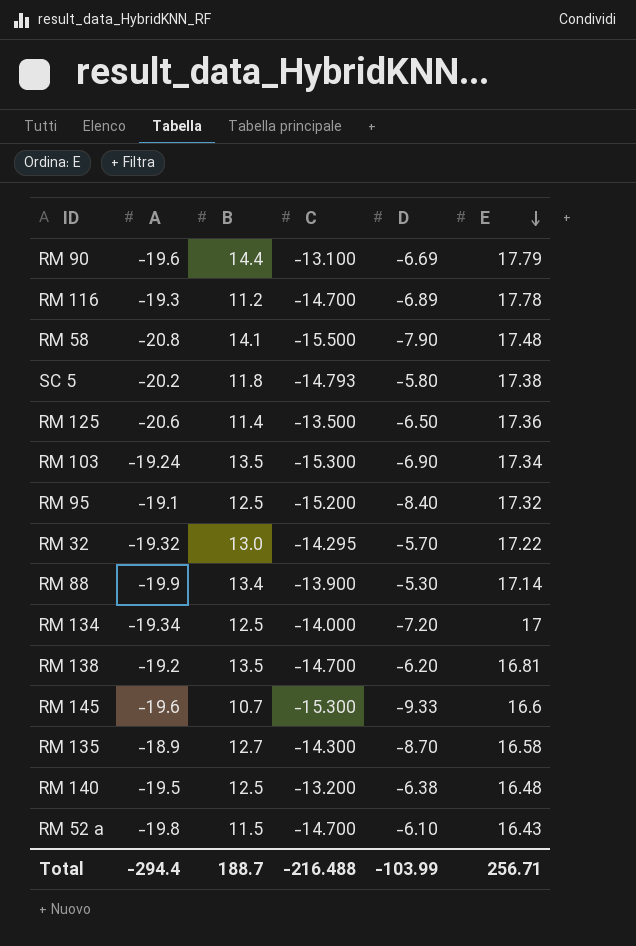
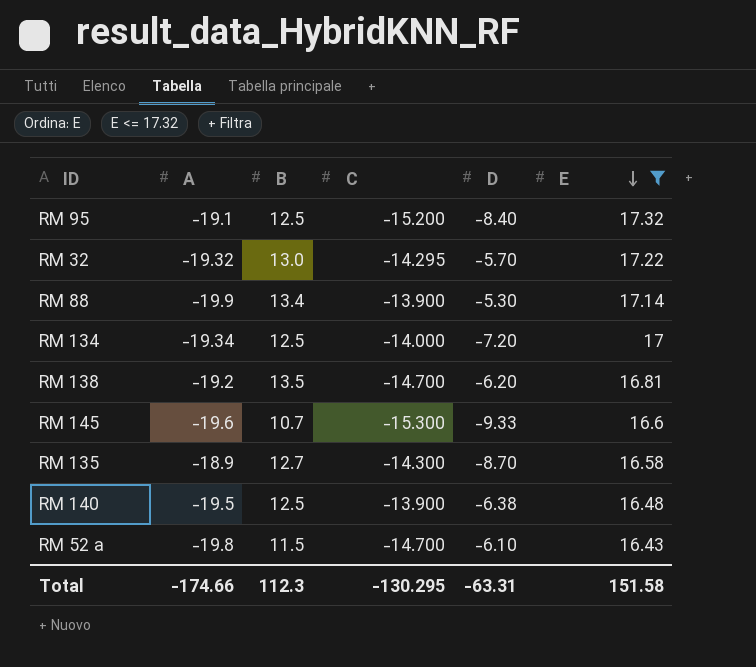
filter: none -> E <= 17.32
RM 140 | C: -13.200 -> -13.900
Total | A: -294.4 -> -174.66
Total | B: 188.7 -> 112.3
Total | C: -216.488 -> -130.295
Total | D: -103.99 -> -63.31
Total | E: 256.71 -> 151.58

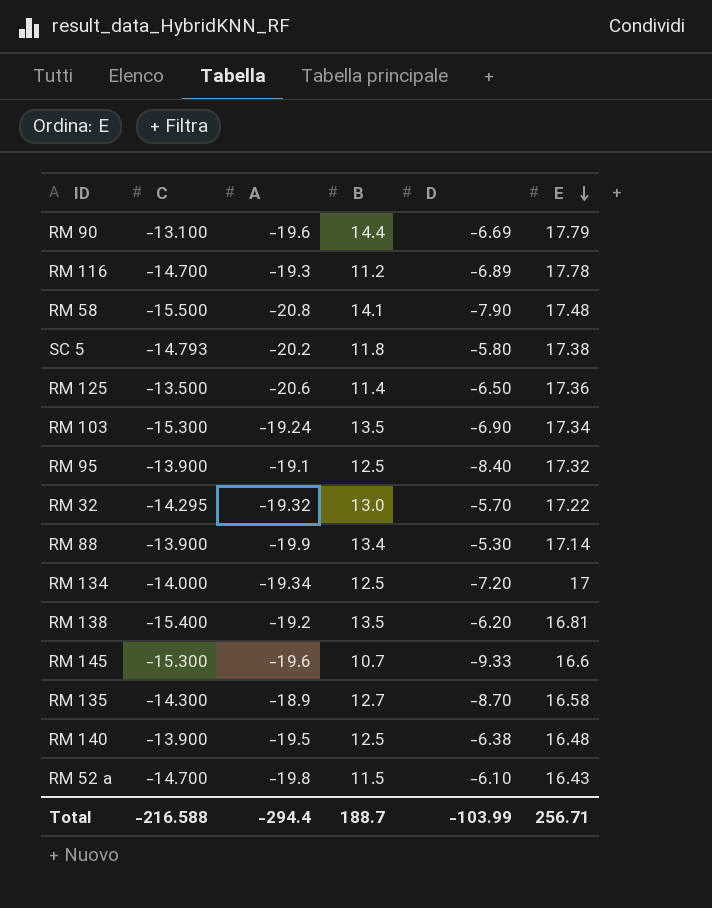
filter: E <= 17.32 -> none
column C | position: 4 -> 2
RM 95 | C: -15.200 -> -13.900
RM 138 | C: -14.700 -> -15.400
Total | C: -130.295 -> -216.588
Total | A: -174.66 -> -294.4
Total | B: 112.3 -> 188.7
Total | D: -63.31 -> -103.99
Total | E: 151.58 -> 256.71

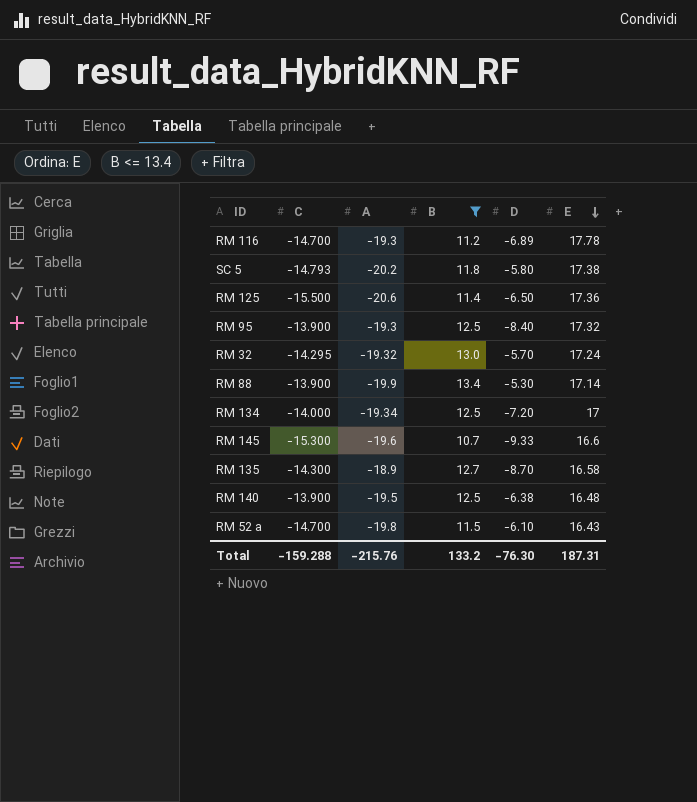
filter: none -> B <= 13.4
RM 125 | C: -13.500 -> -15.500
RM 95 | A: -19.1 -> -19.3
RM 32 | E: 17.22 -> 17.24
Total | C: -216.588 -> -159.288
Total | A: -294.4 -> -215.76
Total | B: 188.7 -> 133.2
Total | D: -103.99 -> -76.30
Total | E: 256.71 -> 187.31

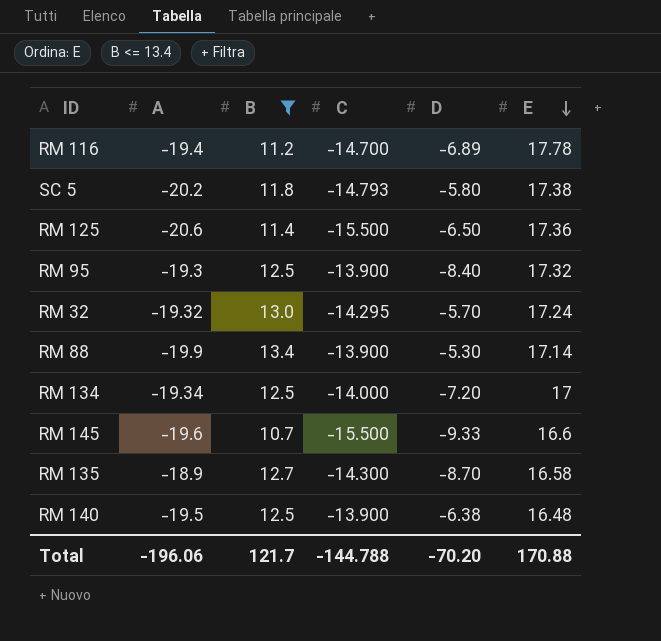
column C | position: 2 -> 4
row RM 52 a: -14.700 | -19.8 | 11.5 | -6.10 | 16.43 -> none
RM 116 | A: -19.3 -> -19.4
RM 145 | C: -15.300 -> -15.500
Total | A: -215.76 -> -196.06
Total | B: 133.2 -> 121.7
Total | C: -159.288 -> -144.788
Total | D: -76.30 -> -70.20
Total | E: 187.31 -> 170.88

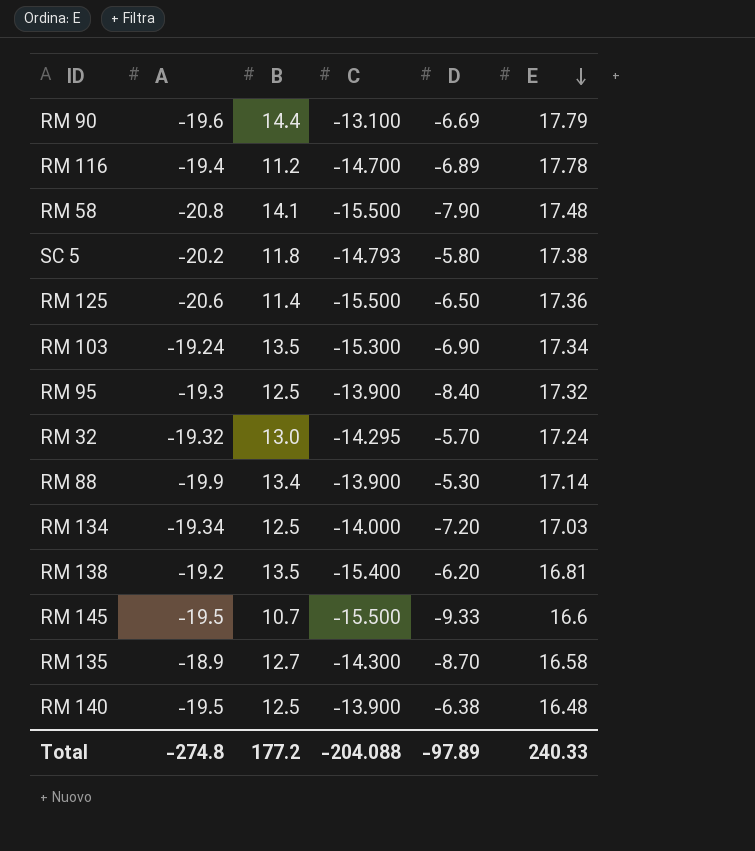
filter: B <= 13.4 -> none
RM 134 | E: 17 -> 17.03
RM 145 | A: -19.6 -> -19.5
Total | A: -196.06 -> -274.8
Total | B: 121.7 -> 177.2
Total | C: -144.788 -> -204.088
Total | D: -70.20 -> -97.89
Total | E: 170.88 -> 240.33

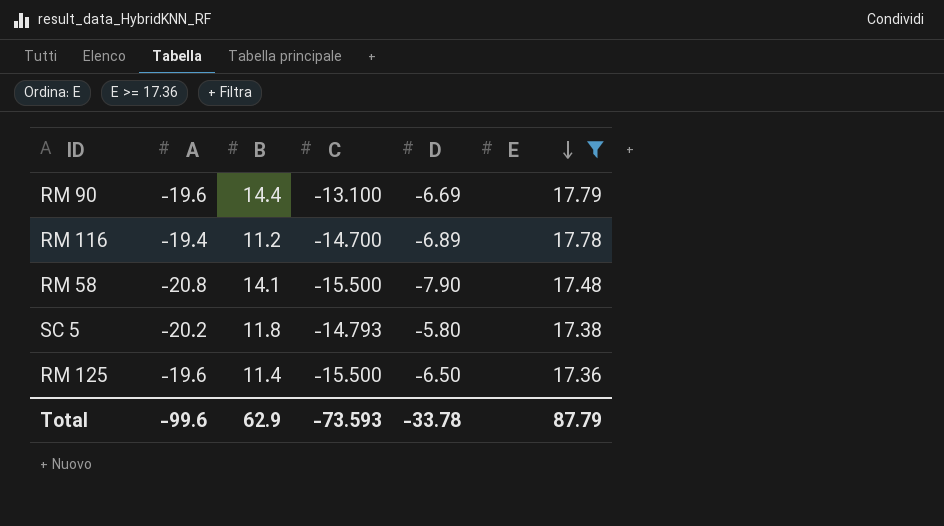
filter: none -> E >= 17.36
RM 125 | A: -20.6 -> -19.6
Total | A: -274.8 -> -99.6
Total | B: 177.2 -> 62.9
Total | C: -204.088 -> -73.593
Total | D: -97.89 -> -33.78
Total | E: 240.33 -> 87.79

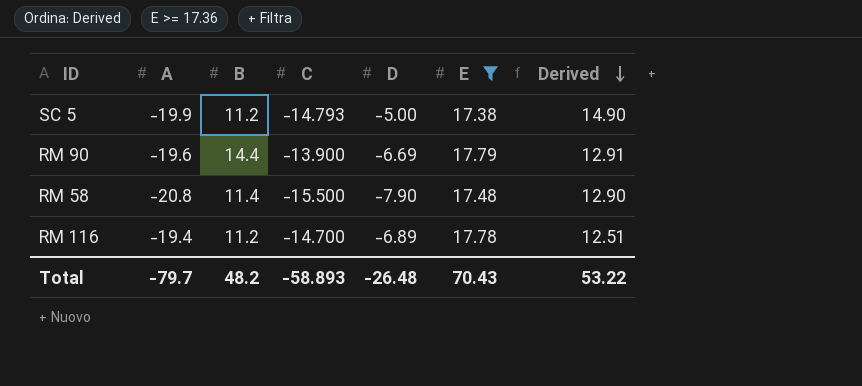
row order: E descending -> Derived descending
column Derived | formula: none -> [D] - [A]
row RM 125: -19.6 | 11.4 | -15.500 | -6.50 | 17.36 -> none
SC 5 | A: -20.2 -> -19.9
SC 5 | B: 11.8 -> 11.2
SC 5 | D: -5.80 -> -5.00
RM 90 | C: -13.100 -> -13.900
RM 58 | B: 14.1 -> 11.4
Total | A: -99.6 -> -79.7
Total | B: 62.9 -> 48.2
Total | C: -73.593 -> -58.893
Total | D: -33.78 -> -26.48
Total | E: 87.79 -> 70.43

